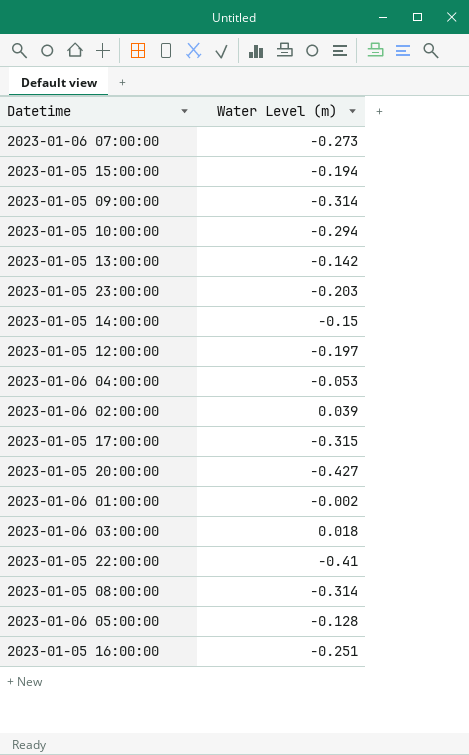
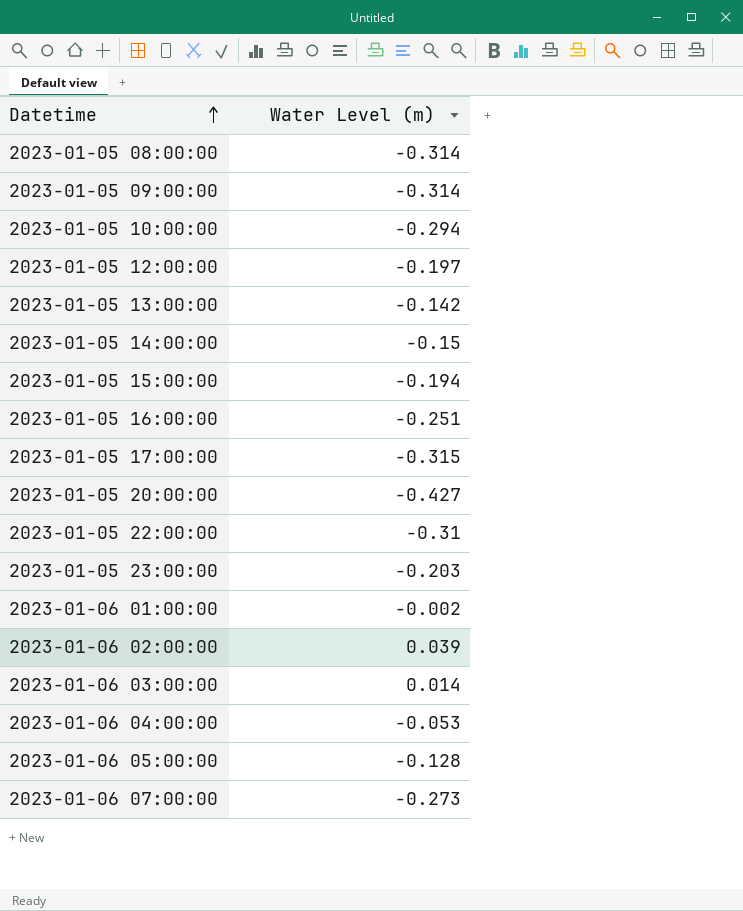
row order: none -> Datetime ascending
2023-01-05 22:00:00 | Water Level (m): -0.41 -> -0.31
2023-01-06 03:00:00 | Water Level (m): 0.018 -> 0.014

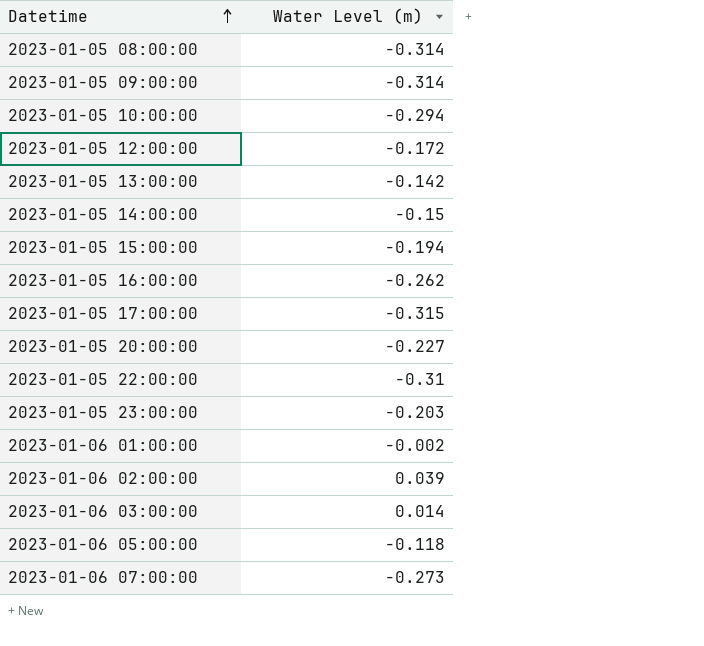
row 2023-01-06 04:00:00: -0.053 -> none
2023-01-05 12:00:00 | Water Level (m): -0.197 -> -0.172
2023-01-05 16:00:00 | Water Level (m): -0.251 -> -0.262
2023-01-05 20:00:00 | Water Level (m): -0.427 -> -0.227
2023-01-06 05:00:00 | Water Level (m): -0.128 -> -0.118

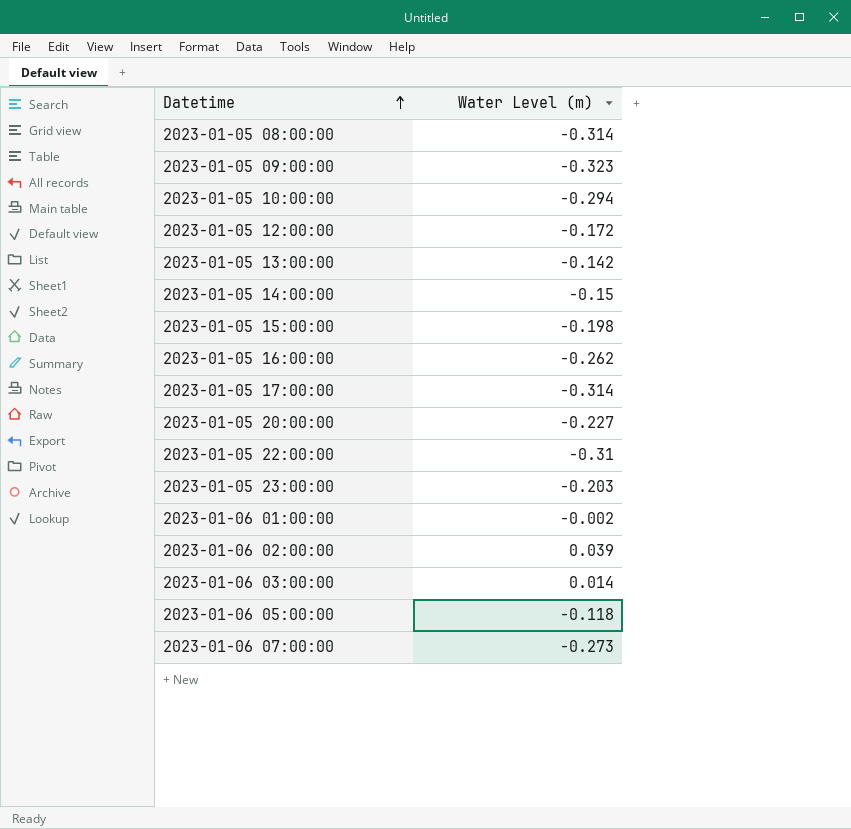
2023-01-05 09:00:00 | Water Level (m): -0.314 -> -0.323
2023-01-05 15:00:00 | Water Level (m): -0.194 -> -0.198
2023-01-05 17:00:00 | Water Level (m): -0.315 -> -0.314

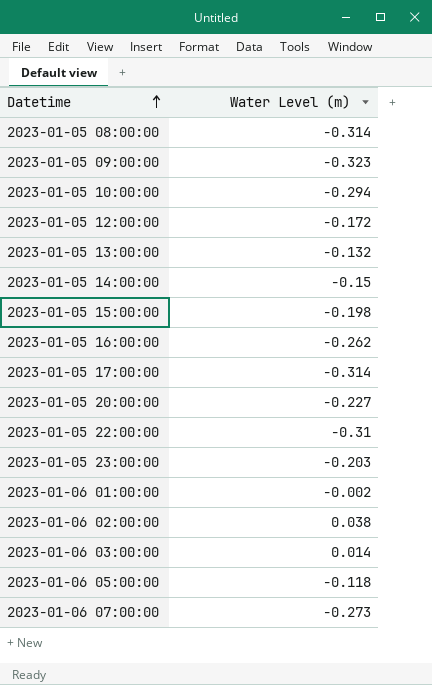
2023-01-05 13:00:00 | Water Level (m): -0.142 -> -0.132
2023-01-06 02:00:00 | Water Level (m): 0.039 -> 0.038

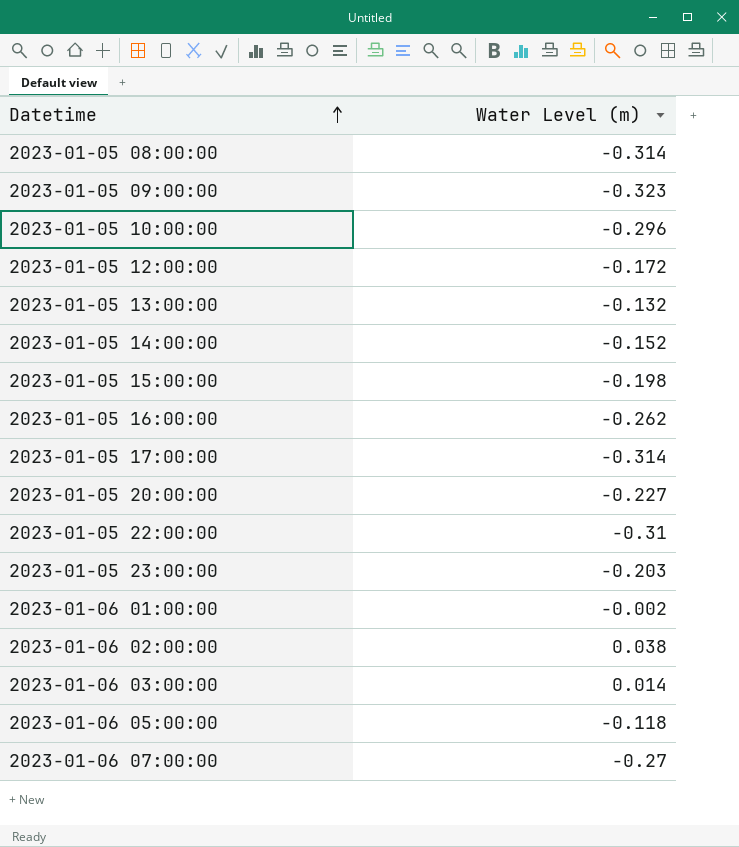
2023-01-05 10:00:00 | Water Level (m): -0.294 -> -0.296
2023-01-05 14:00:00 | Water Level (m): -0.15 -> -0.152
2023-01-06 07:00:00 | Water Level (m): -0.273 -> -0.27

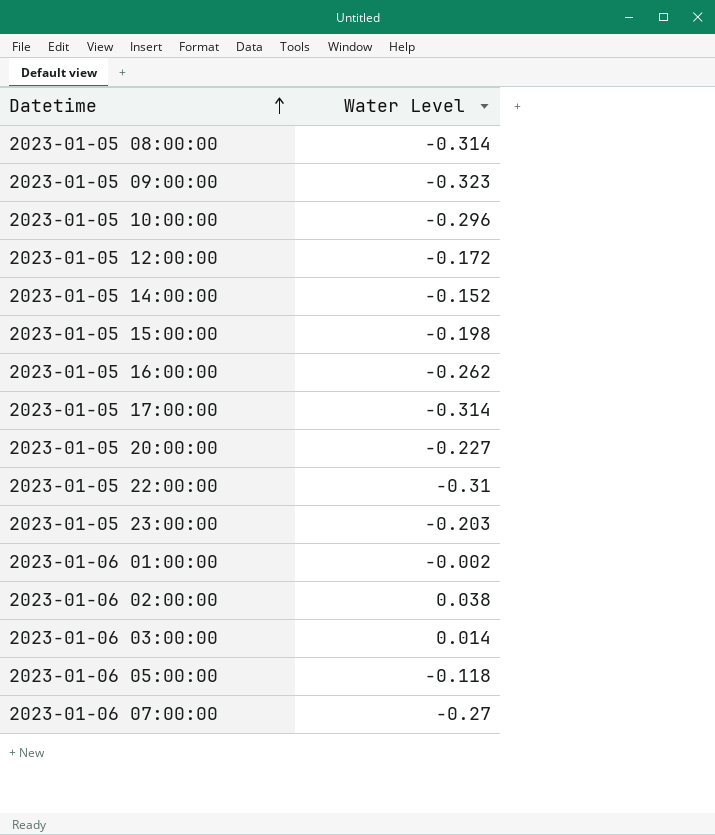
column name: Water Level (m) -> Water Level
row 2023-01-05 13:00:00: -0.132 -> none

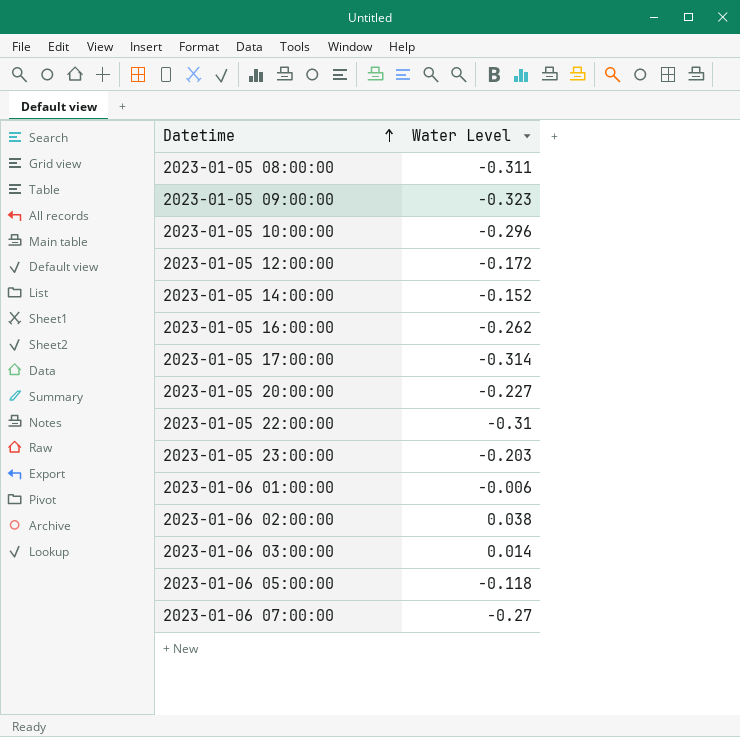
row 2023-01-05 15:00:00: -0.198 -> none
2023-01-05 08:00:00 | Water Level: -0.314 -> -0.311
2023-01-06 01:00:00 | Water Level: -0.002 -> -0.006

